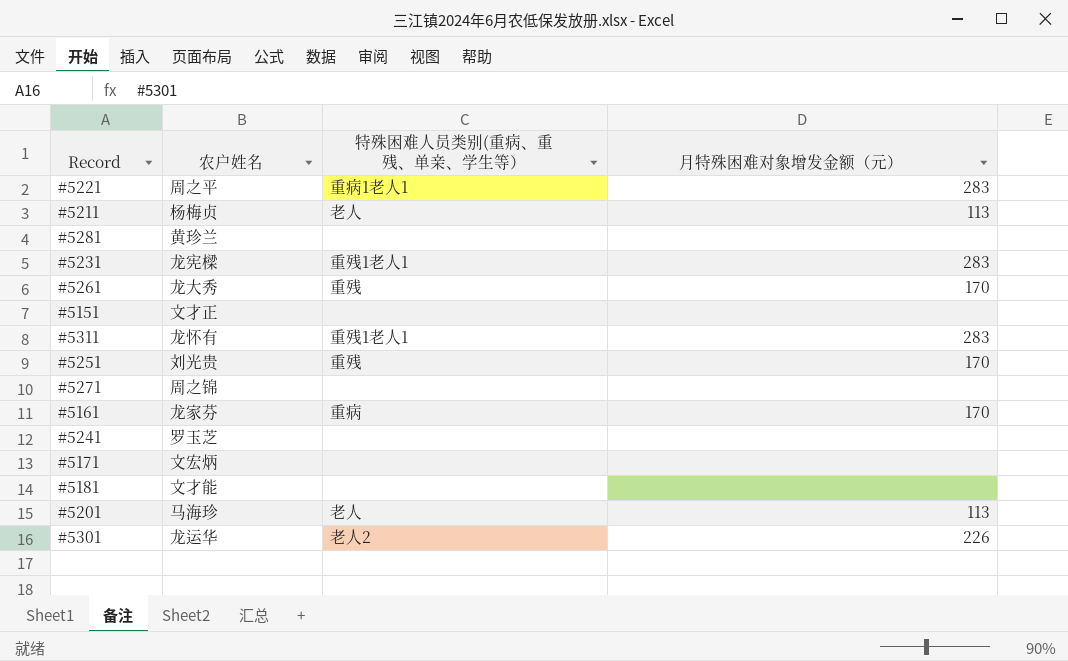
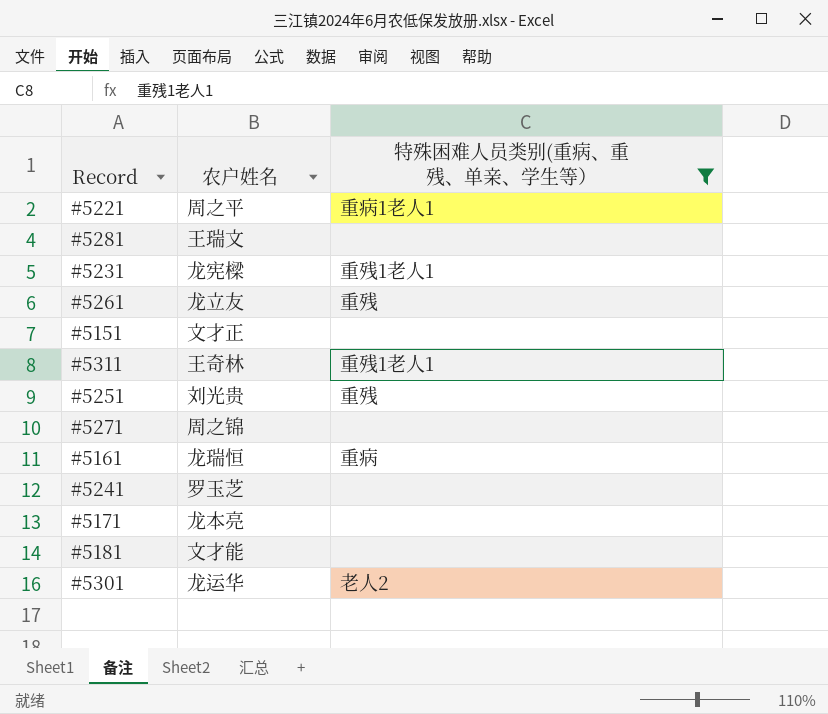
filter: none -> 特殊困难人员类别(重病、重残、单亲、学生等） != 老人
column 月特殊困难对象增发金额（元） | position: 4 -> none
#5281 | 农户姓名: 黄珍兰 -> 王瑞文
#5261 | 农户姓名: 龙大秀 -> 龙立友
#5311 | 农户姓名: 龙怀有 -> 王奇林
#5161 | 农户姓名: 龙家芬 -> 龙瑞恒
#5171 | 农户姓名: 文宏炳 -> 龙本亮

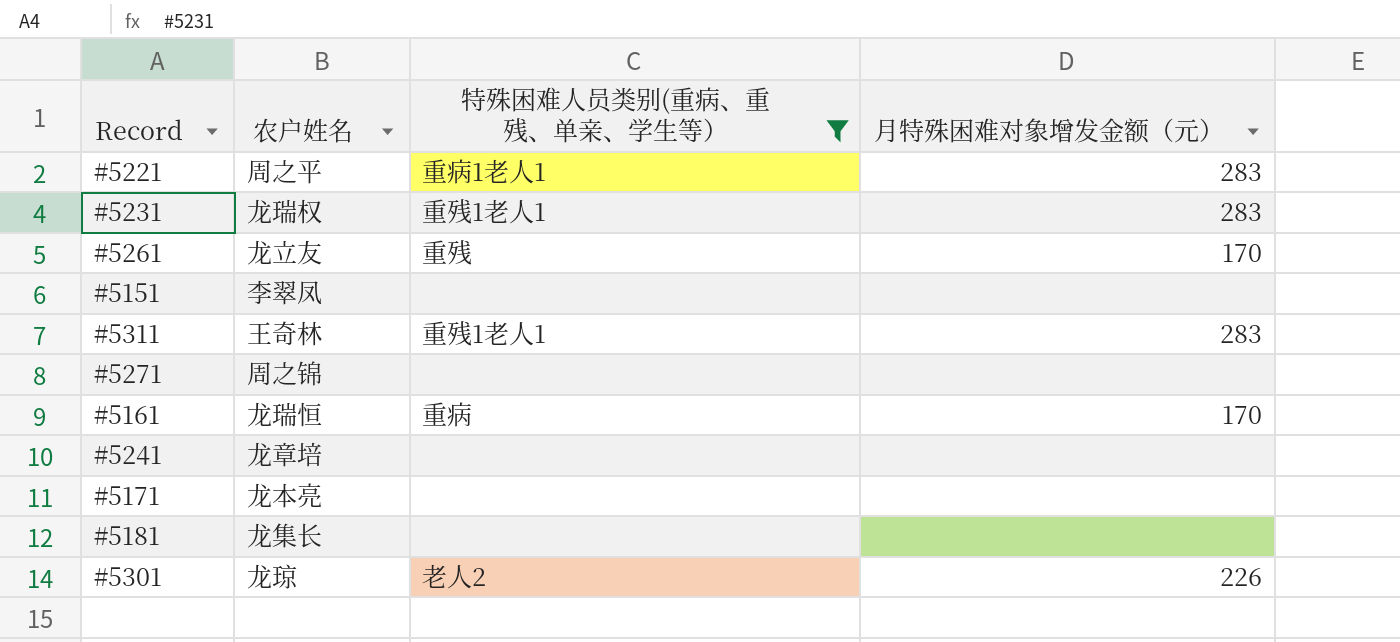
column 月特殊困难对象增发金额（元） | position: none -> 4
row #5281: 王瑞文 | none -> none
row #5251: 刘光贵 | 重残 -> none
#5231 | 农户姓名: 龙宪樑 -> 龙瑞权
#5151 | 农户姓名: 文才正 -> 李翠凤
#5241 | 农户姓名: 罗玉芝 -> 龙章培
#5181 | 农户姓名: 文才能 -> 龙集长
#5301 | 农户姓名: 龙运华 -> 龙琼

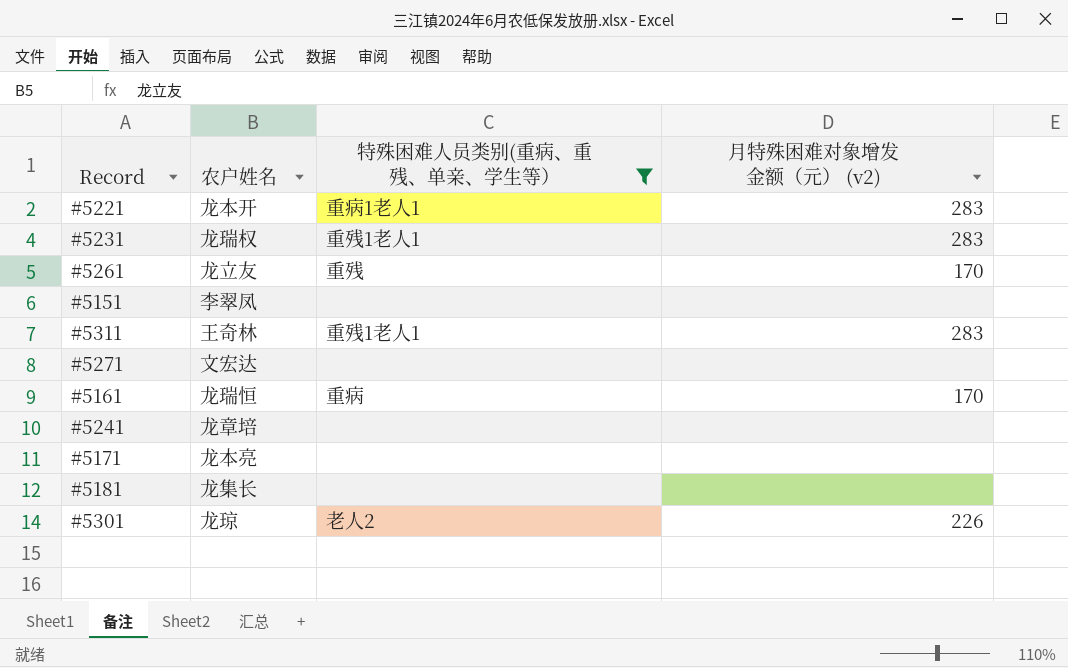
column name: 月特殊困难对象增发金额（元） -> 月特殊困难对象增发金额（元） (v2)
#5221 | 农户姓名: 周之平 -> 龙本开
#5271 | 农户姓名: 周之锦 -> 文宏达

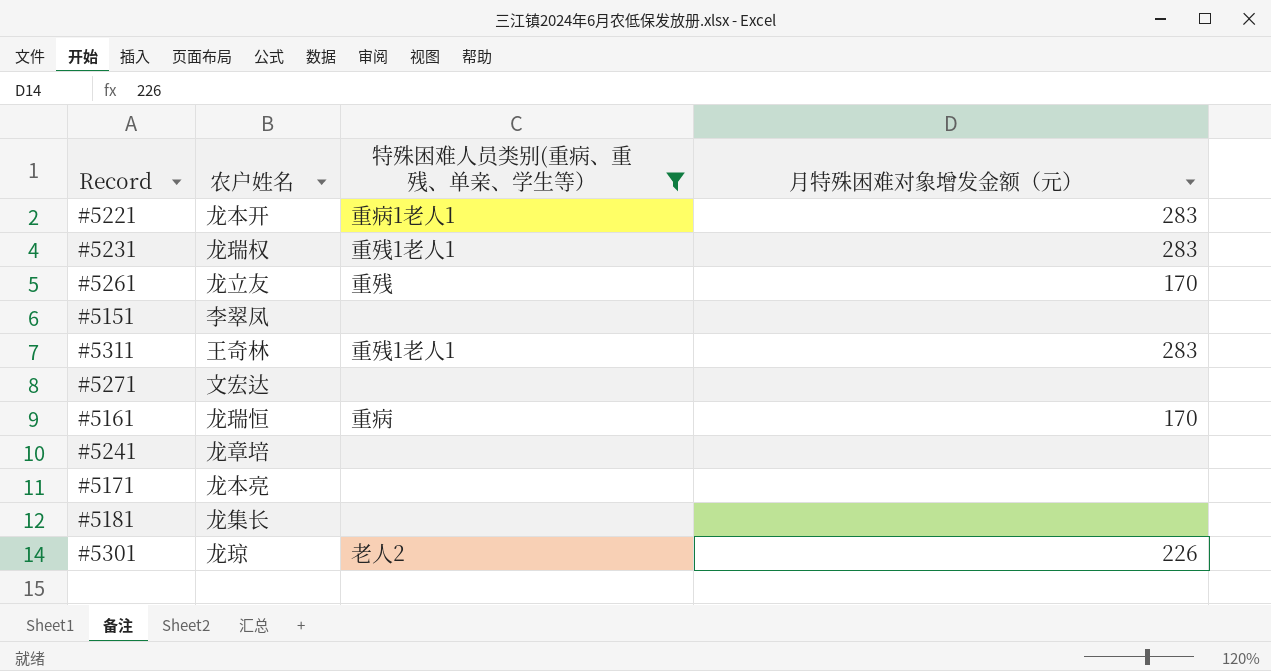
column name: 月特殊困难对象增发金额（元） (v2) -> 月特殊困难对象增发金额（元）

